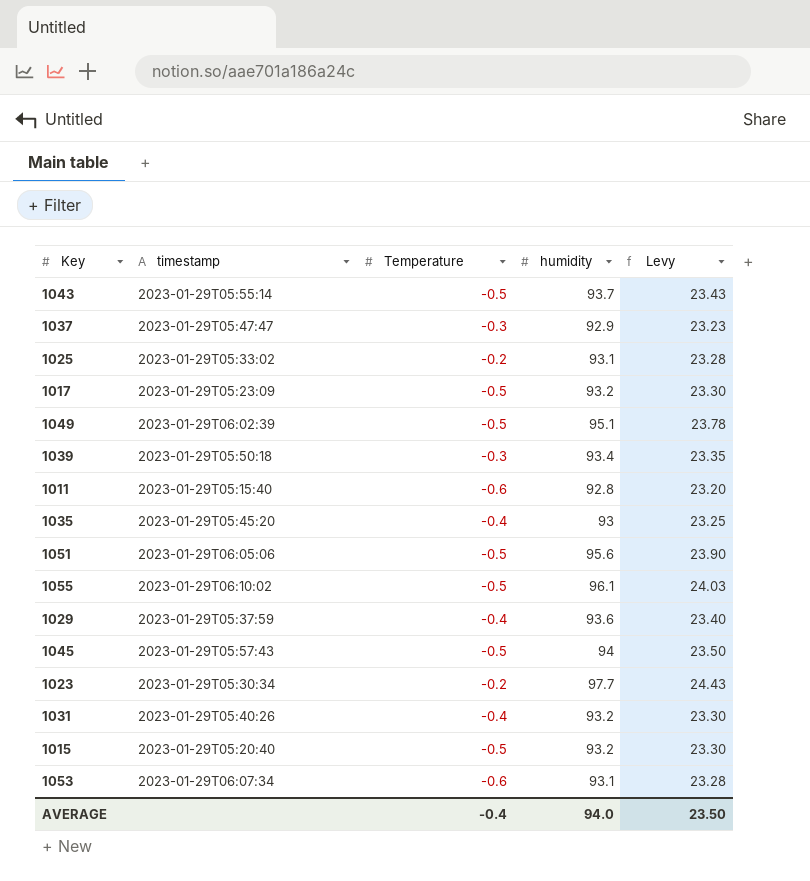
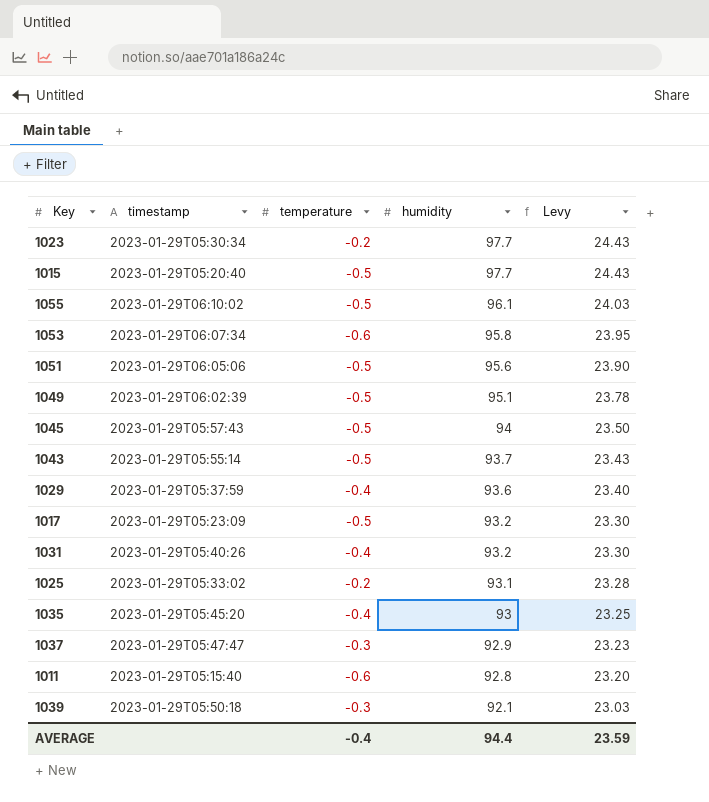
row order: none -> humidity descending
column name: Temperature -> temperature
1015 | humidity: 93.2 -> 97.7
1015 | Levy: 23.30 -> 24.43
1053 | humidity: 93.1 -> 95.8
1053 | Levy: 23.28 -> 23.95
1039 | humidity: 93.4 -> 92.1
1039 | Levy: 23.35 -> 23.03
AVERAGE | humidity: 94.0 -> 94.4
AVERAGE | Levy: 23.50 -> 23.59

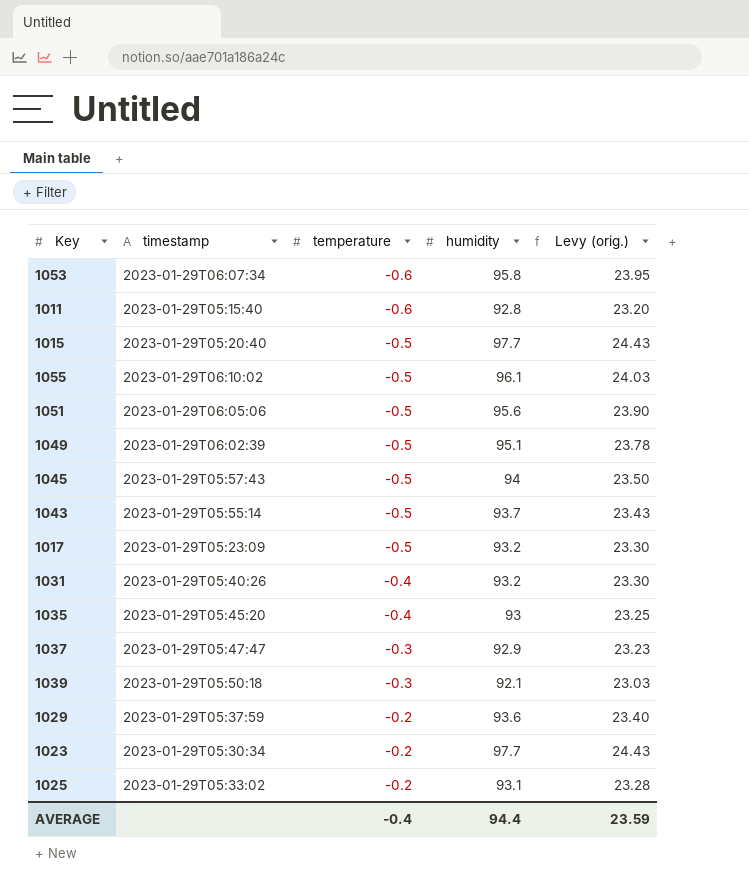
row order: humidity descending -> temperature ascending
column name: Levy -> Levy (orig.)
1029 | temperature: -0.4 -> -0.2

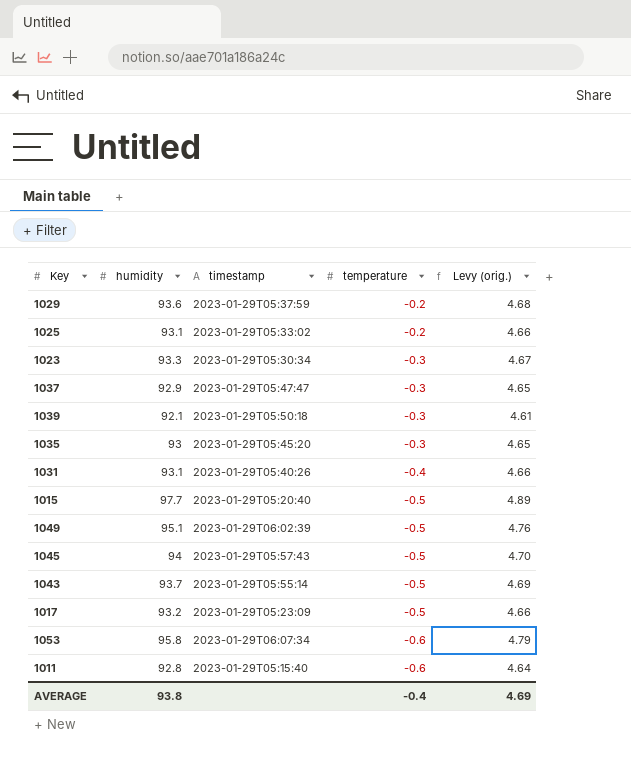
row order: temperature ascending -> temperature descending
column humidity | position: 4 -> 2
column Levy (orig.) | formula: [humidity] * 0.25 -> [humidity] * 0.05
row 1055: 2023-01-29T06:10:02 | -0.5 | 96.1 | 24.03 -> none
row 1051: 2023-01-29T06:05:06 | -0.5 | 95.6 | 23.90 -> none
1023 | humidity: 97.7 -> 93.3
1023 | temperature: -0.2 -> -0.3
1035 | temperature: -0.4 -> -0.3
1031 | humidity: 93.2 -> 93.1
AVERAGE | humidity: 94.4 -> 93.8
AVERAGE | Levy (orig.): 23.59 -> 4.69

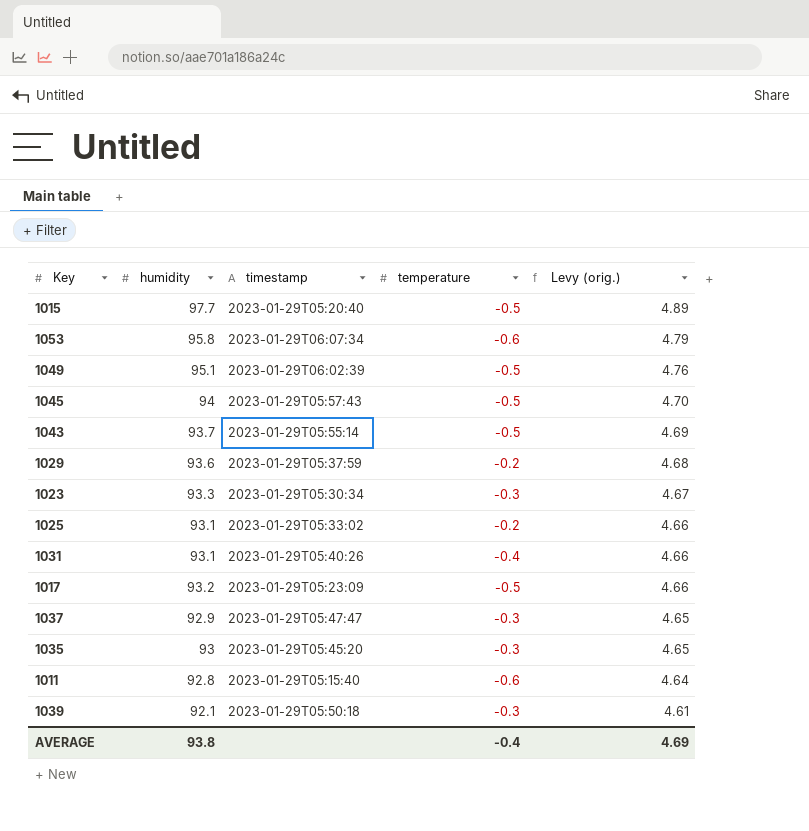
row order: temperature descending -> Levy (orig.) descending

